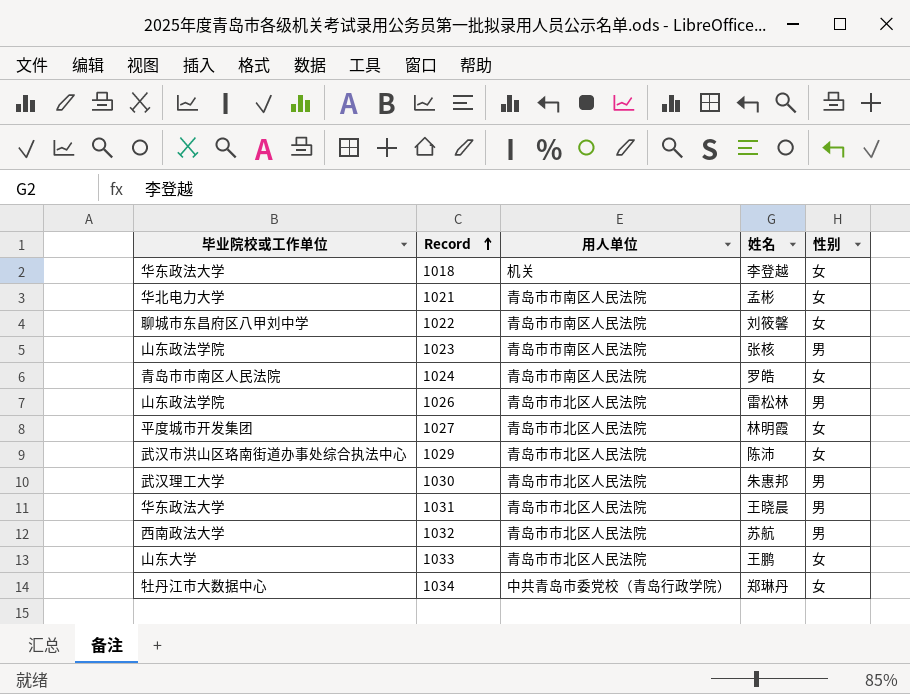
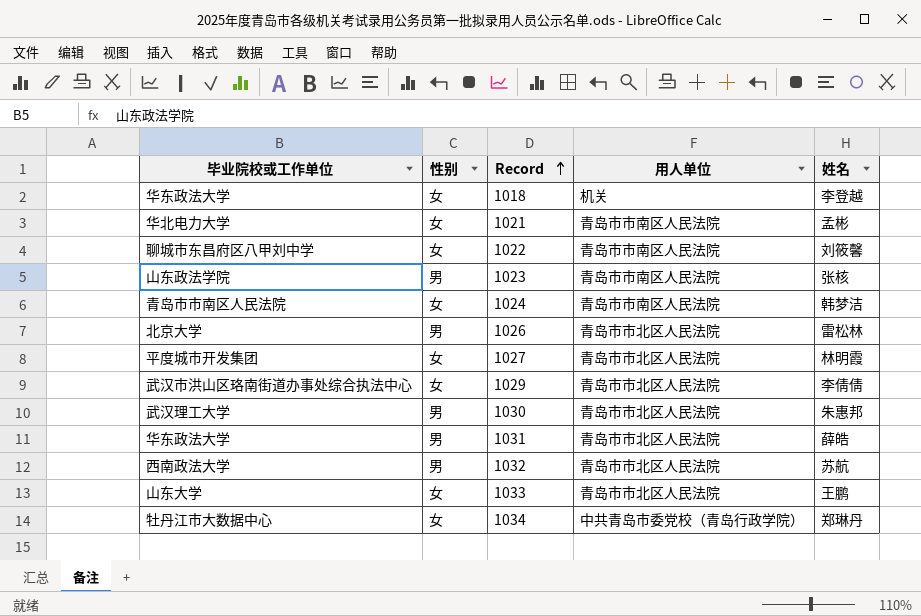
column 性别 | position: 5 -> 2
1024 | 姓名: 罗皓 -> 韩梦洁
1026 | 毕业院校或工作单位: 山东政法学院 -> 北京大学
1029 | 姓名: 陈沛 -> 李倩倩
1031 | 姓名: 王晓晨 -> 薛皓

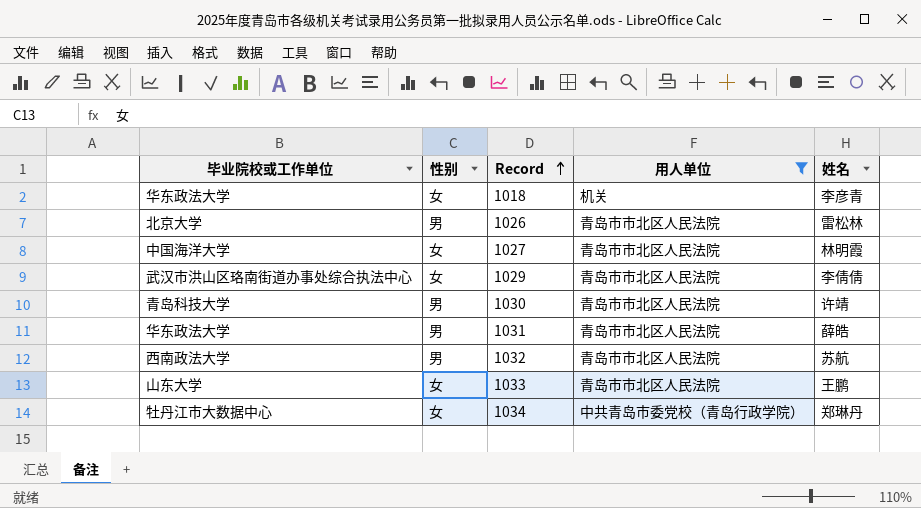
filter: none -> 用人单位 != 青岛市市南区人民法院
1018 | 姓名: 李登越 -> 李彦青
1027 | 毕业院校或工作单位: 平度城市开发集团 -> 中国海洋大学
1030 | 毕业院校或工作单位: 武汉理工大学 -> 青岛科技大学
1030 | 姓名: 朱惠邦 -> 许靖

